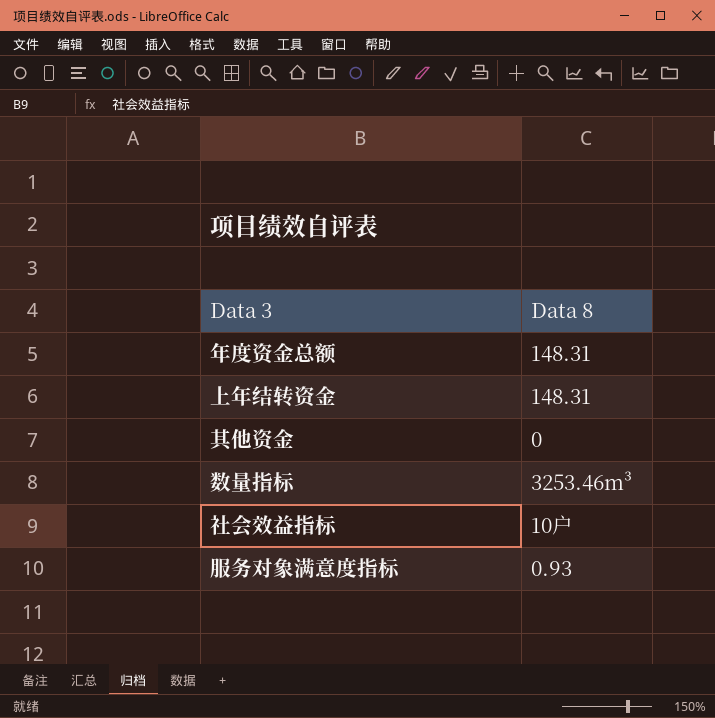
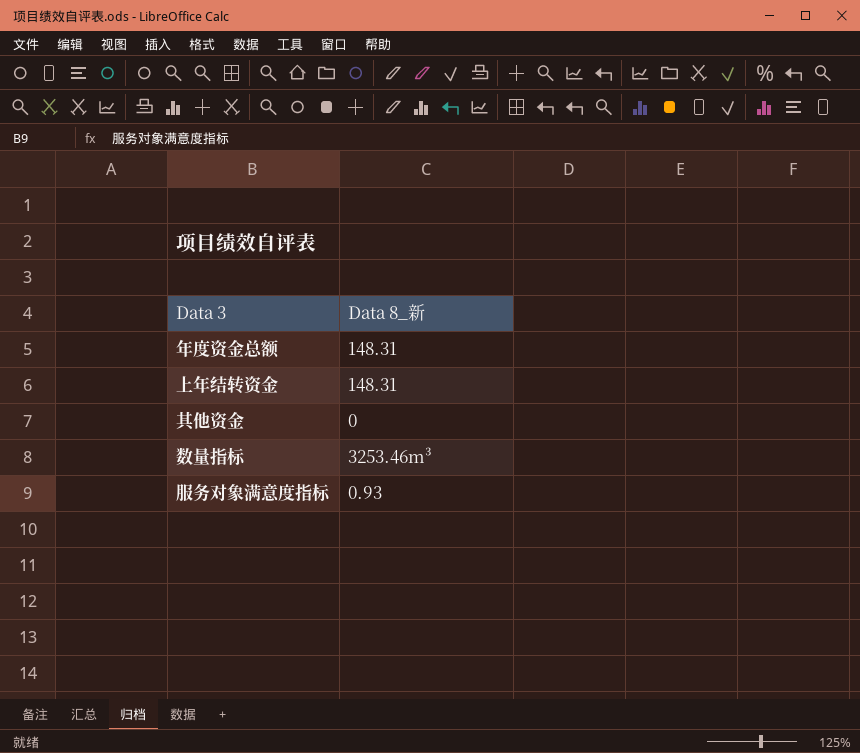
column name: Data 8 -> Data 8_新
row 社会效益指标: 10户 -> none

